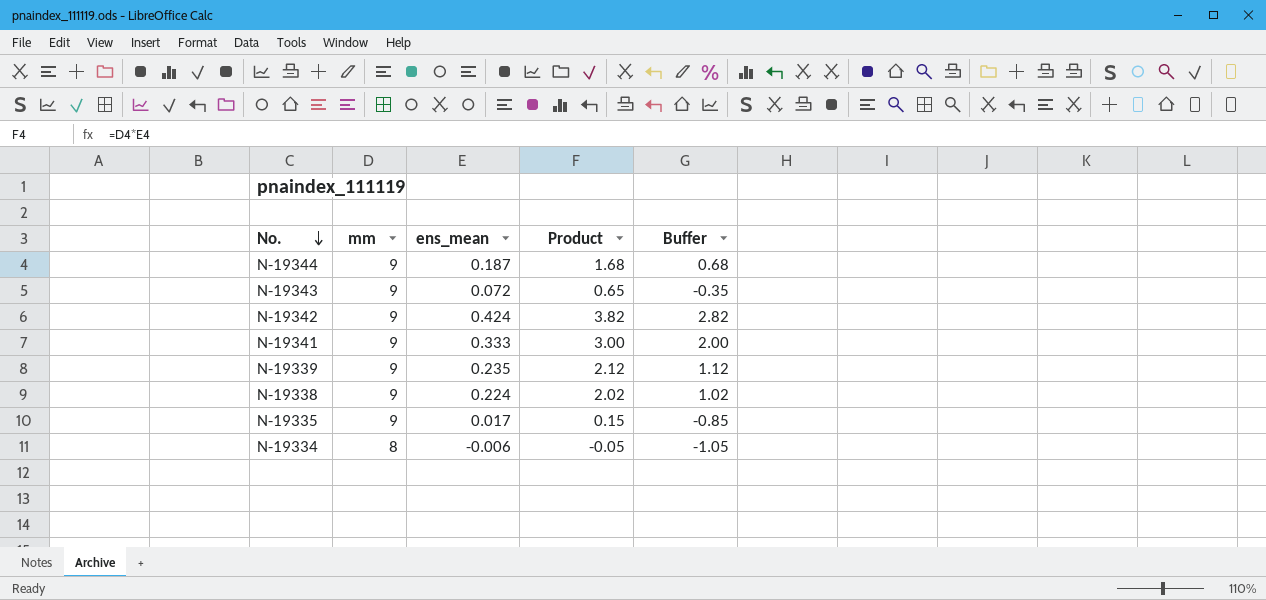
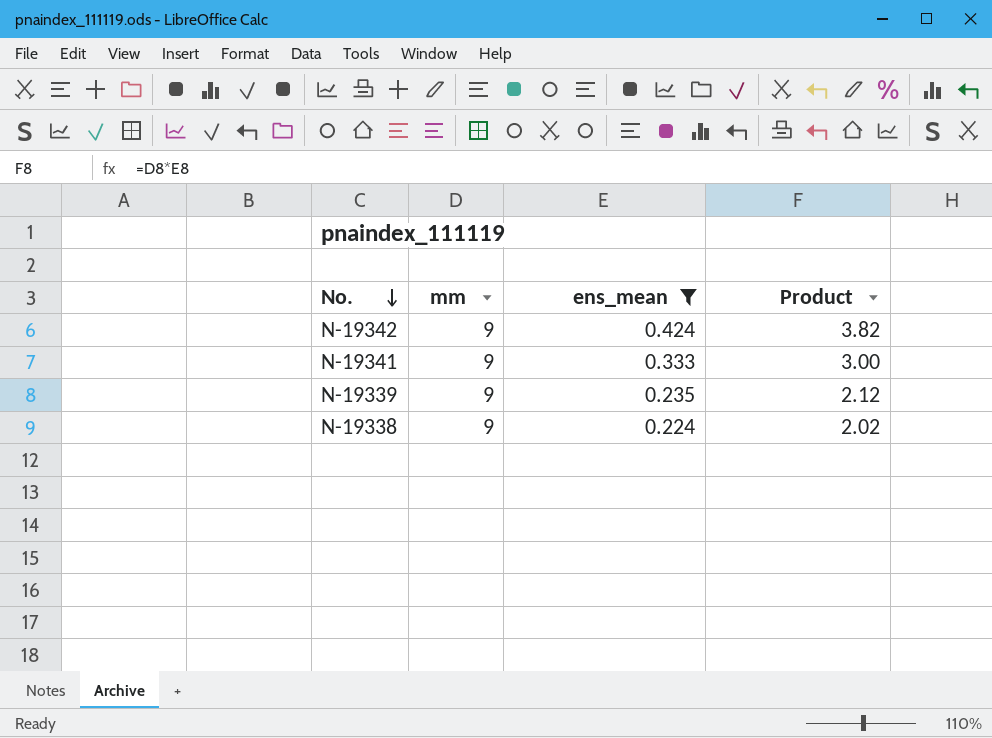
filter: none -> ens_mean >= 0.224
column Buffer | formula: [Product] - 1 -> none

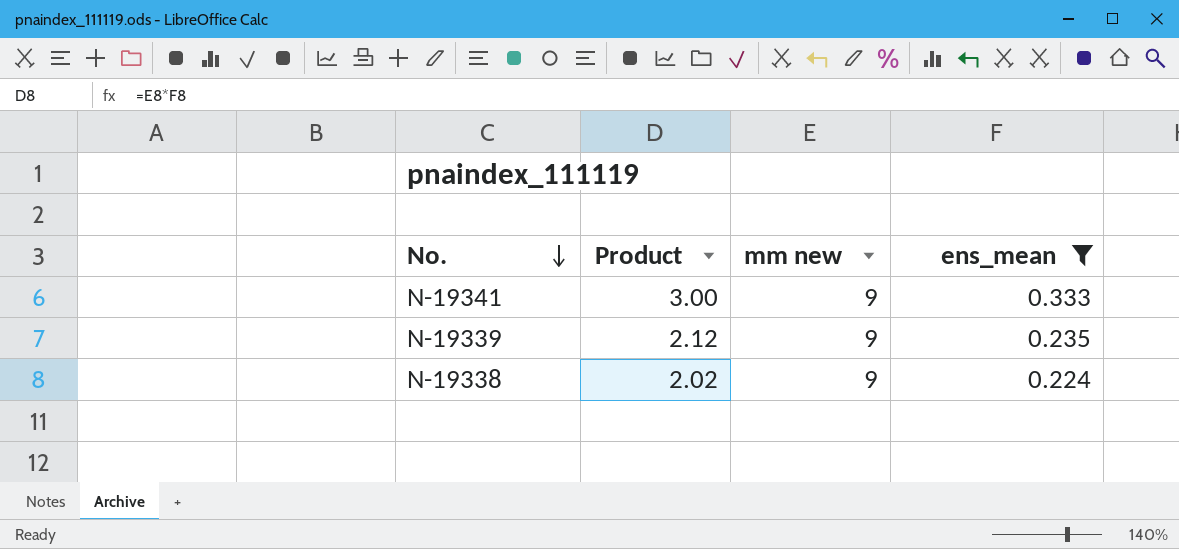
column Product | position: 4 -> 2
column name: mm -> mm new
row N-19342: 9 | 0.424 | 3.82 -> none

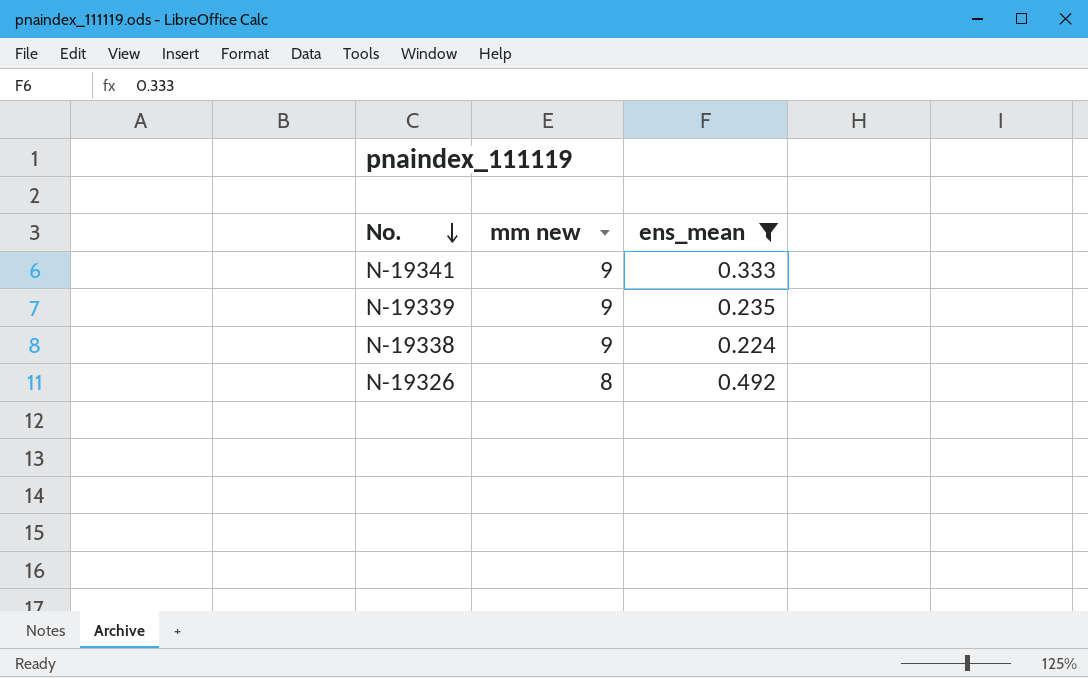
column Product | formula: [mm new] * [ens_mean] -> none
row N-19326: none -> 8 | 0.492

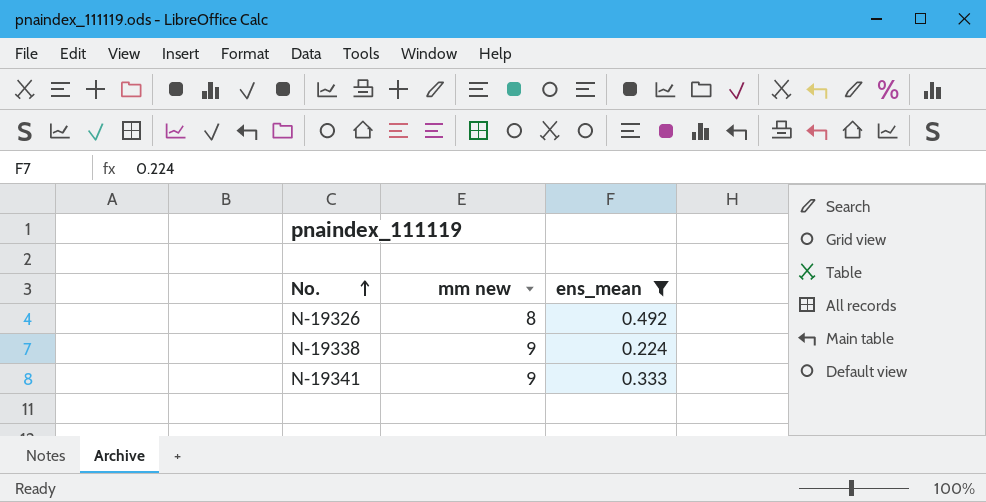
row order: No. descending -> No. ascending
row N-19339: 9 | 0.235 -> none

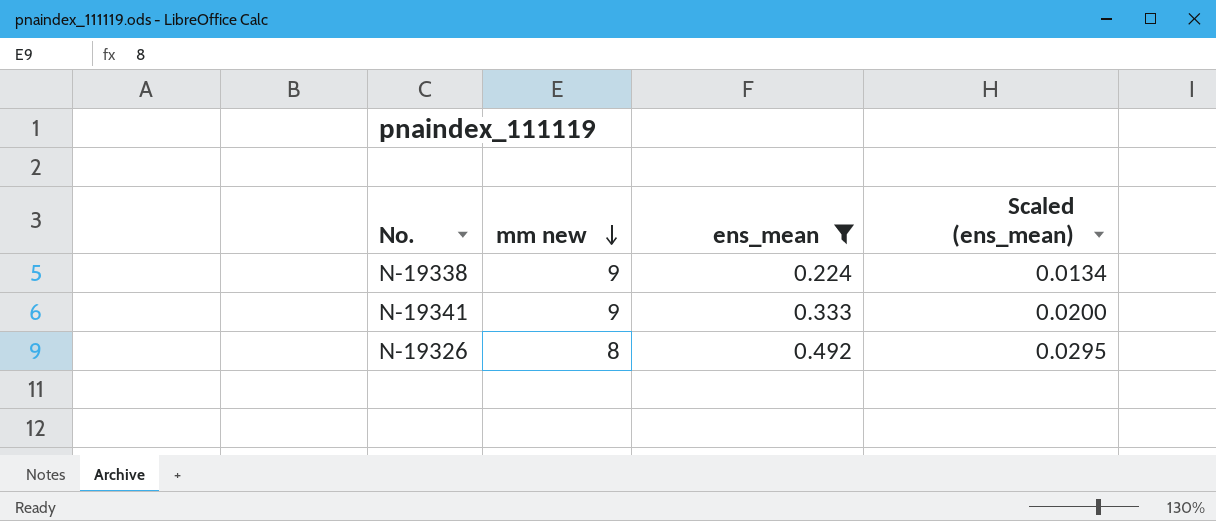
row order: No. ascending -> mm new descending
column Scaled (ens_mean) | formula: none -> [ens_mean] * 0.06

